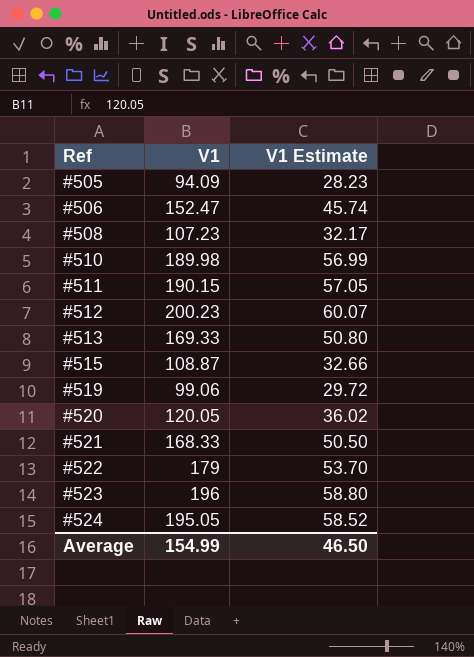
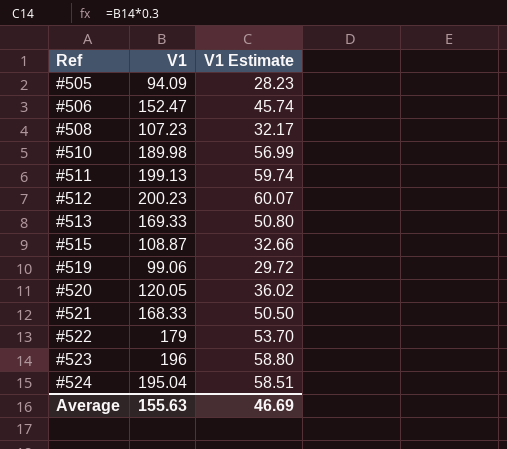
#511 | V1: 190.15 -> 199.13
#511 | V1 Estimate: 57.05 -> 59.74
#524 | V1: 195.05 -> 195.04
#524 | V1 Estimate: 58.52 -> 58.51
Average | V1: 154.99 -> 155.63
Average | V1 Estimate: 46.50 -> 46.69

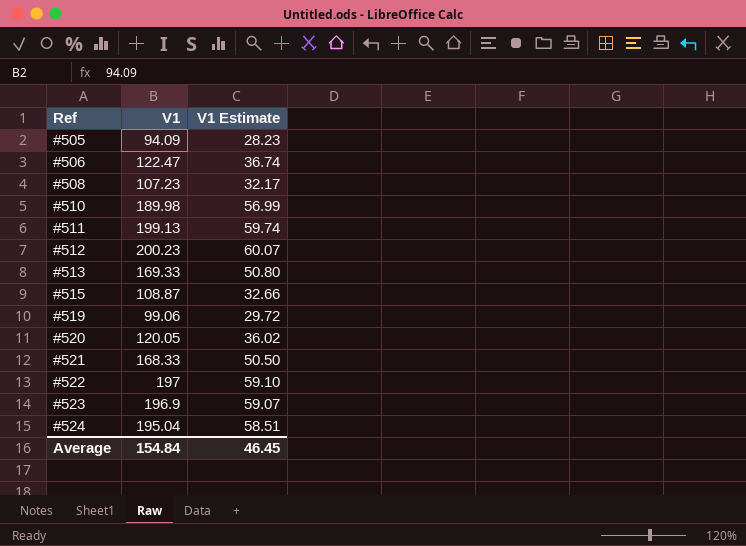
#506 | V1: 152.47 -> 122.47
#506 | V1 Estimate: 45.74 -> 36.74
#522 | V1: 179 -> 197
#522 | V1 Estimate: 53.70 -> 59.10
#523 | V1: 196 -> 196.9
#523 | V1 Estimate: 58.80 -> 59.07
Average | V1: 155.63 -> 154.84
Average | V1 Estimate: 46.69 -> 46.45

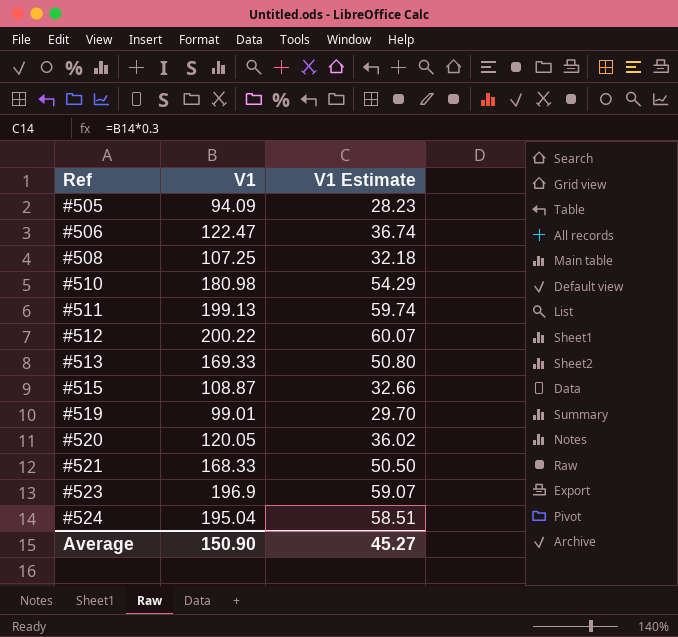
row #522: 197 | 59.10 -> none
#508 | V1: 107.23 -> 107.25
#508 | V1 Estimate: 32.17 -> 32.18
#510 | V1: 189.98 -> 180.98
#510 | V1 Estimate: 56.99 -> 54.29
#512 | V1: 200.23 -> 200.22
#519 | V1: 99.06 -> 99.01
#519 | V1 Estimate: 29.72 -> 29.70
Average | V1: 154.84 -> 150.90
Average | V1 Estimate: 46.45 -> 45.27

